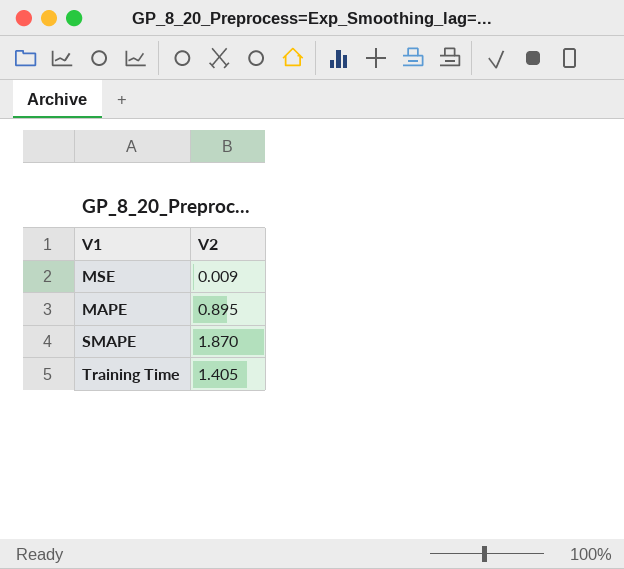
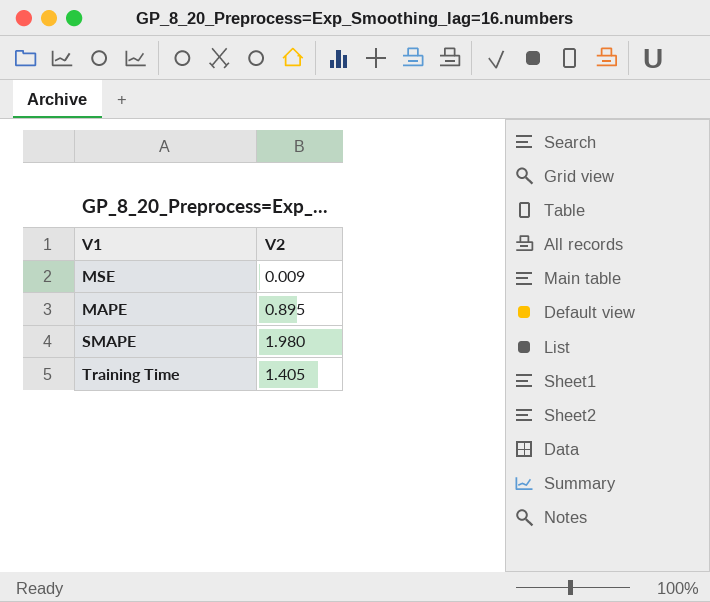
SMAPE | V2: 1.870 -> 1.980

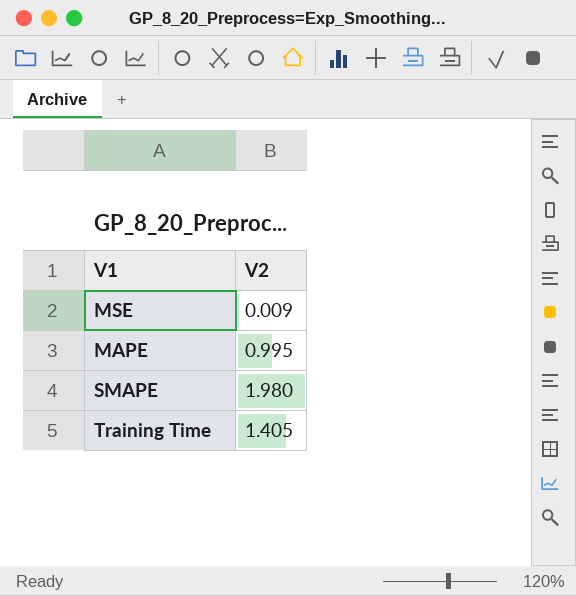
MAPE | V2: 0.895 -> 0.995

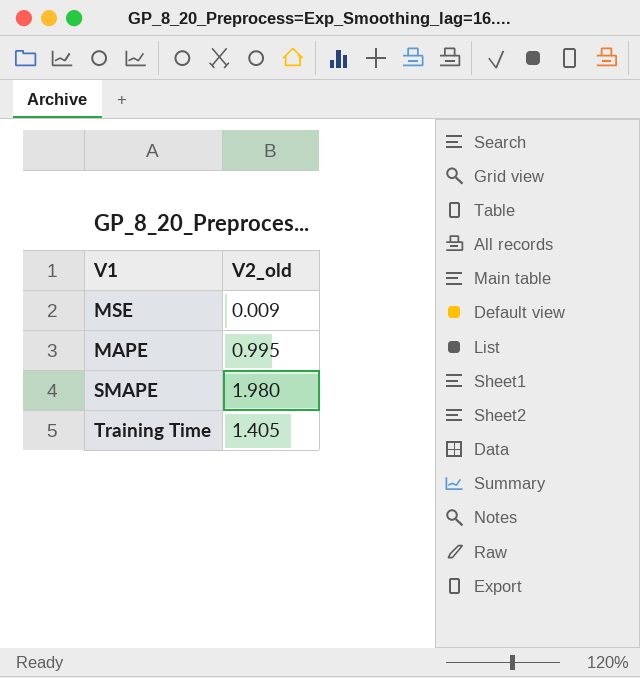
column name: V2 -> V2_old

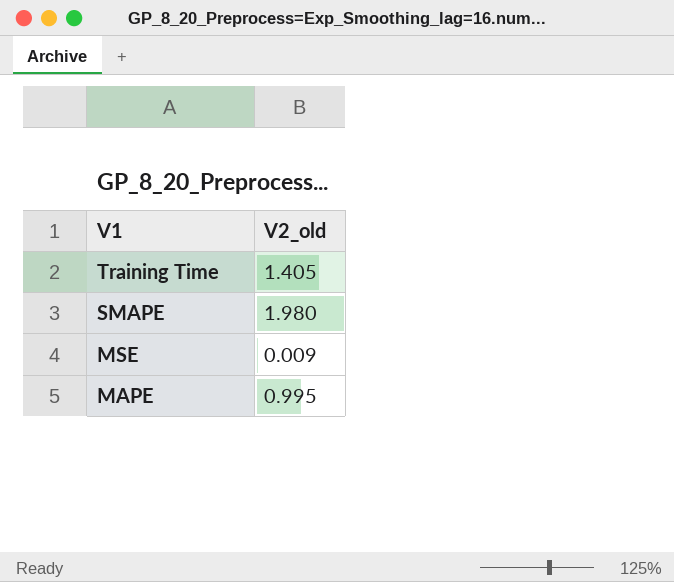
row order: none -> V1 descending

